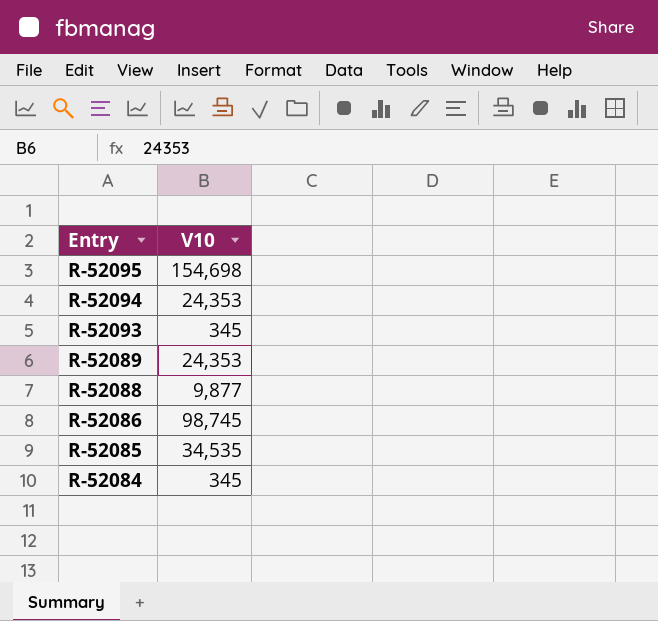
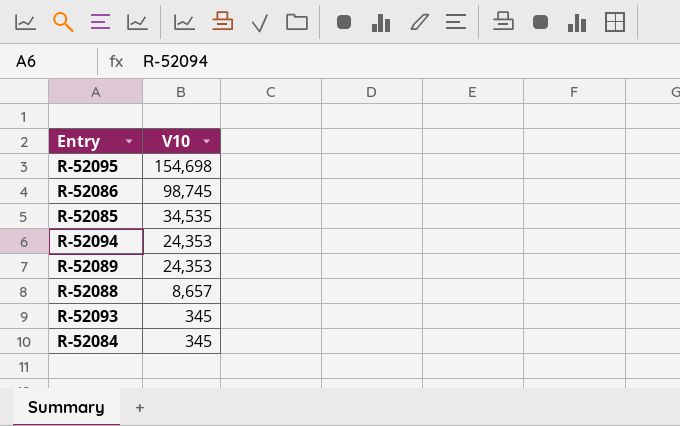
row order: Entry descending -> V10 descending
R-52088 | V10: 9,877 -> 8,657

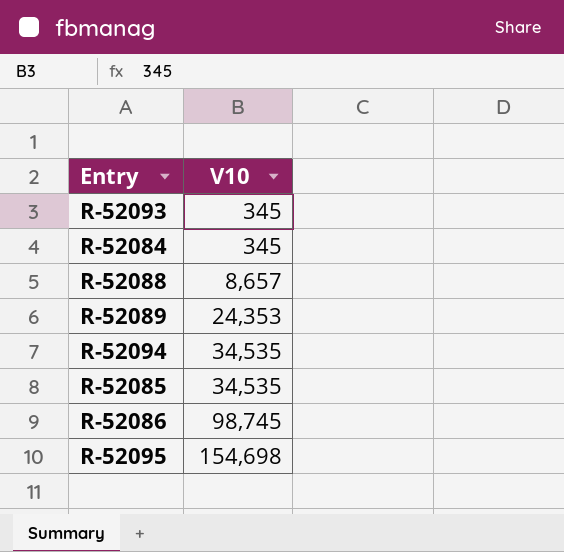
row order: V10 descending -> V10 ascending
R-52094 | V10: 24,353 -> 34,535

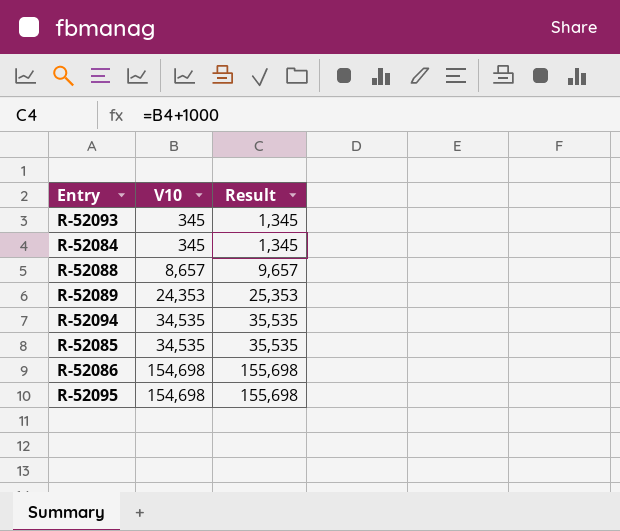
column Result | formula: none -> [V10] + 1000
R-52086 | V10: 98,745 -> 154,698

